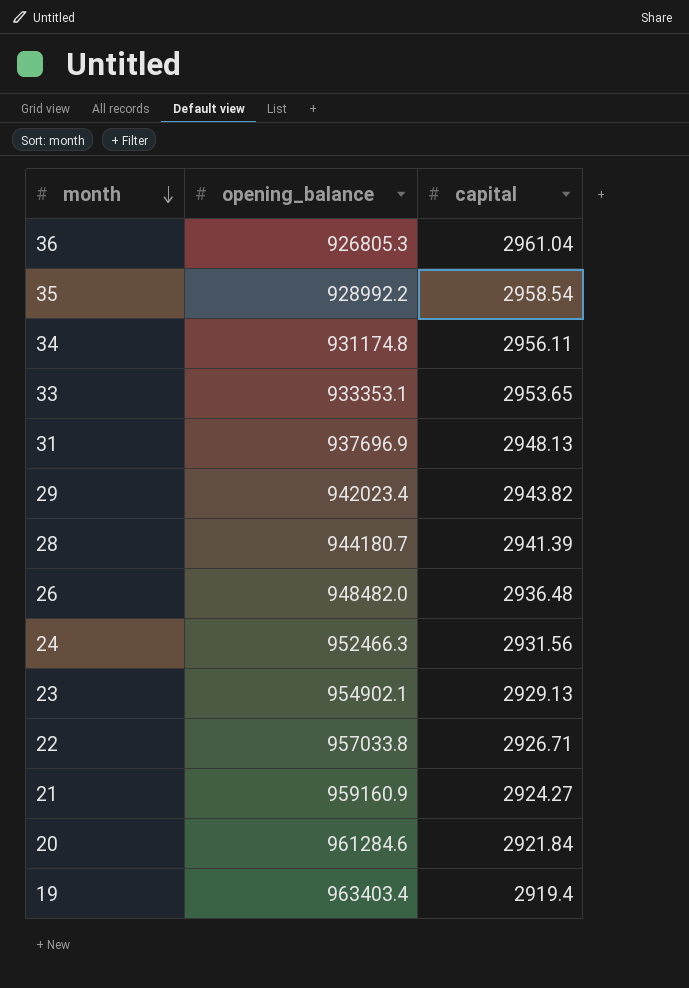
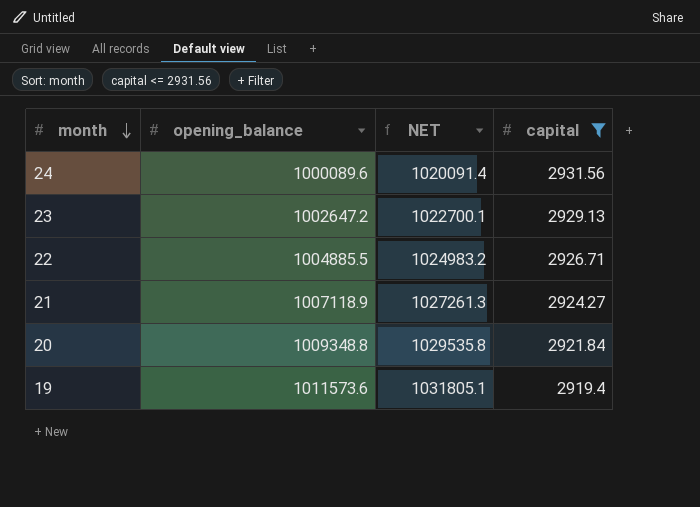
filter: none -> capital <= 2931.56
column NET | formula: none -> [opening_balance] * 1.02
24 | opening_balance: 952466.3 -> 1000089.6
23 | opening_balance: 954902.1 -> 1002647.2
22 | opening_balance: 957033.8 -> 1004885.5
21 | opening_balance: 959160.9 -> 1007118.9
20 | opening_balance: 961284.6 -> 1009348.8
19 | opening_balance: 963403.4 -> 1011573.6

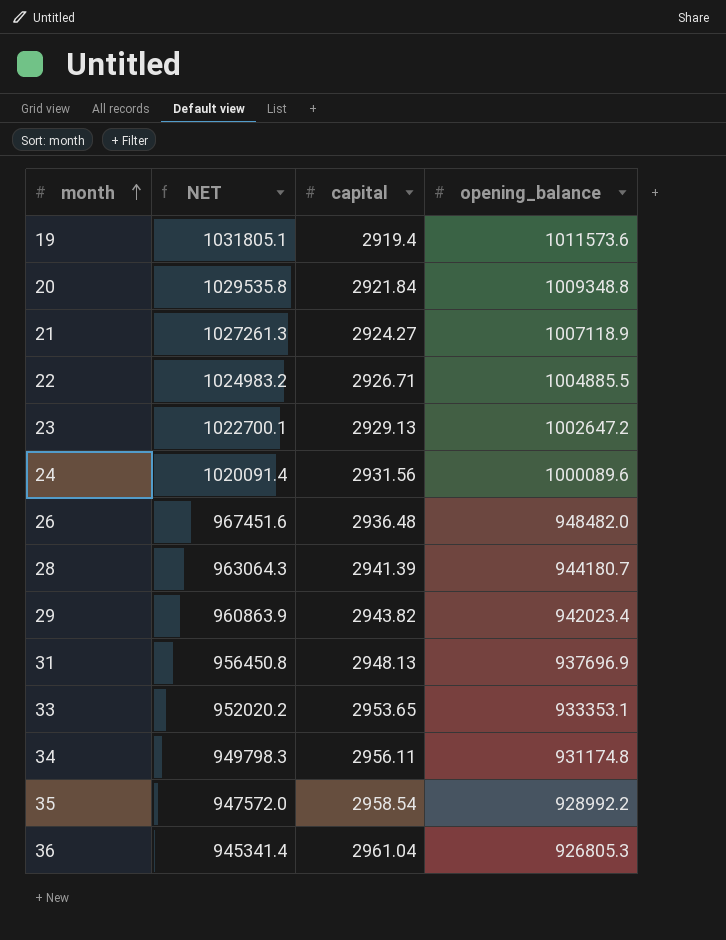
filter: capital <= 2931.56 -> none
row order: month descending -> month ascending
column opening_balance | position: 2 -> 4

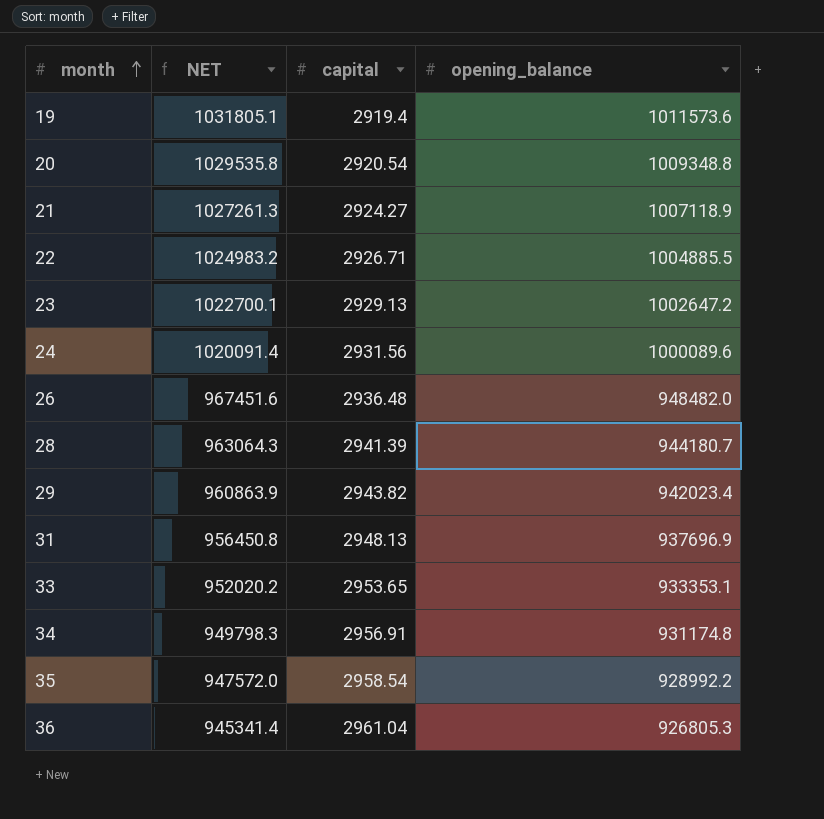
20 | capital: 2921.84 -> 2920.54
34 | capital: 2956.11 -> 2956.91

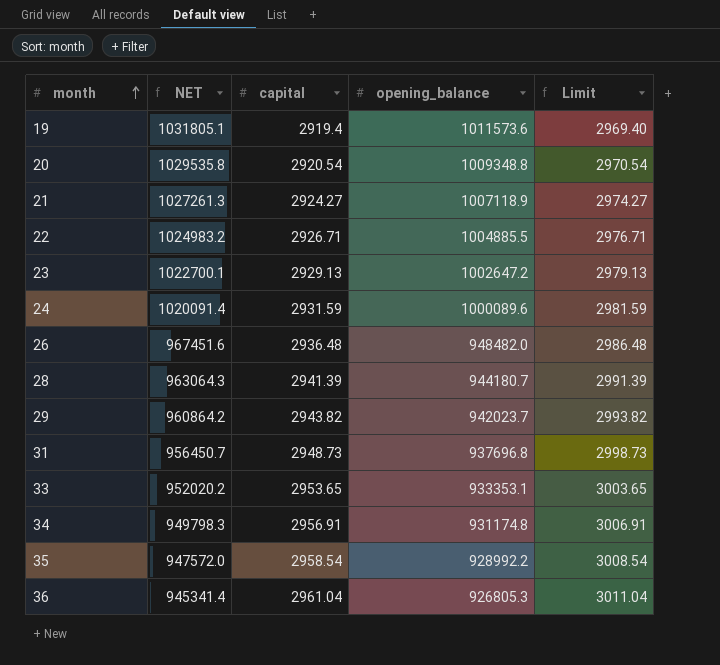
column Limit | formula: none -> [capital] + 50
24 | capital: 2931.56 -> 2931.59
29 | NET: 960863.9 -> 960864.2
29 | opening_balance: 942023.4 -> 942023.7
31 | NET: 956450.8 -> 956450.7
31 | capital: 2948.13 -> 2948.73
31 | opening_balance: 937696.9 -> 937696.8

